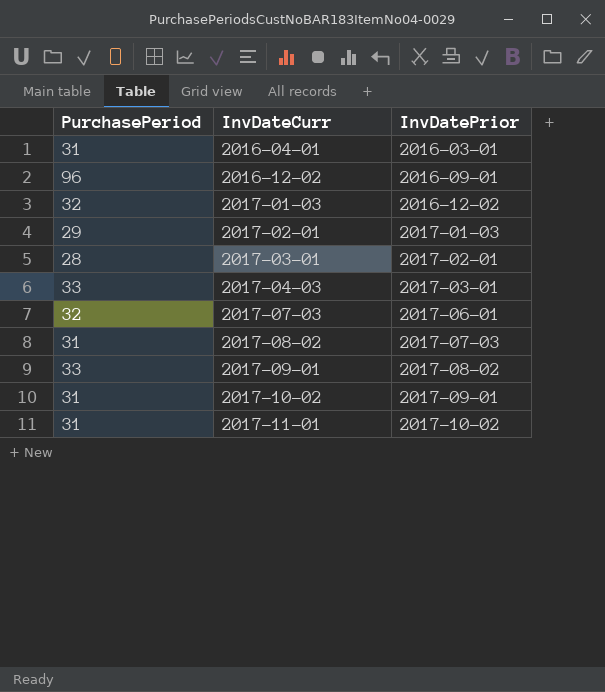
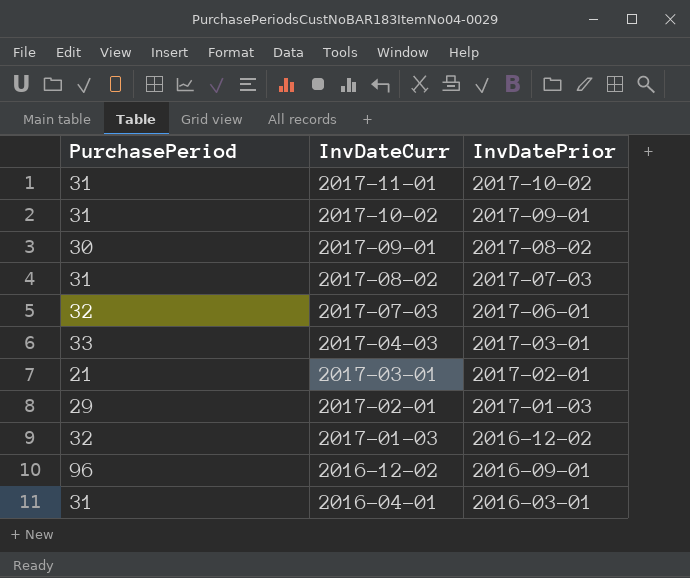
row order: InvDateCurr ascending -> InvDateCurr descending
2017-09-01 | PurchasePeriod: 33 -> 30
2017-03-01 | PurchasePeriod: 28 -> 21

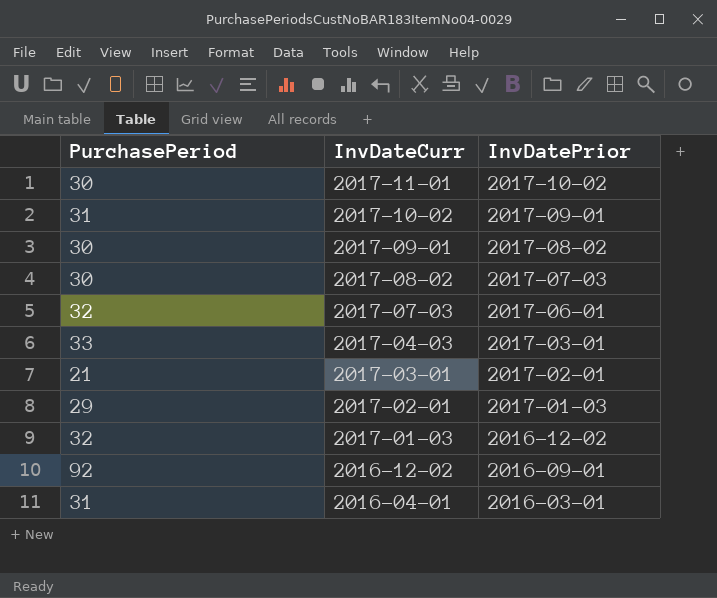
2017-11-01 | PurchasePeriod: 31 -> 30
2017-08-02 | PurchasePeriod: 31 -> 30
2016-12-02 | PurchasePeriod: 96 -> 92

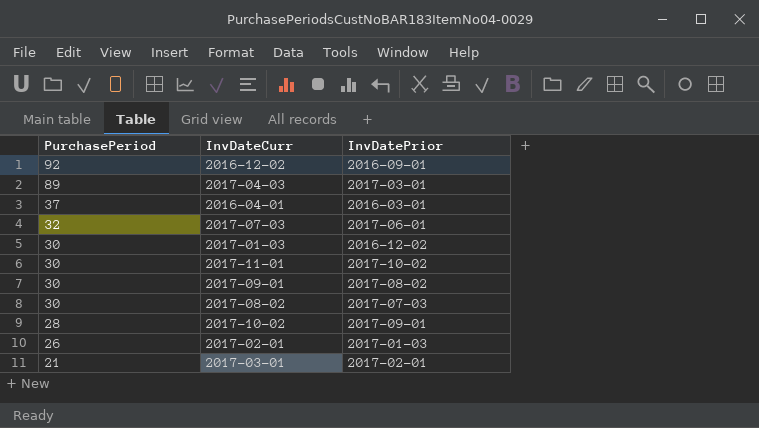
row order: InvDateCurr descending -> PurchasePeriod descending
2017-04-03 | PurchasePeriod: 33 -> 89
2016-04-01 | PurchasePeriod: 31 -> 37
2017-01-03 | PurchasePeriod: 32 -> 30
2017-10-02 | PurchasePeriod: 31 -> 28
2017-02-01 | PurchasePeriod: 29 -> 26

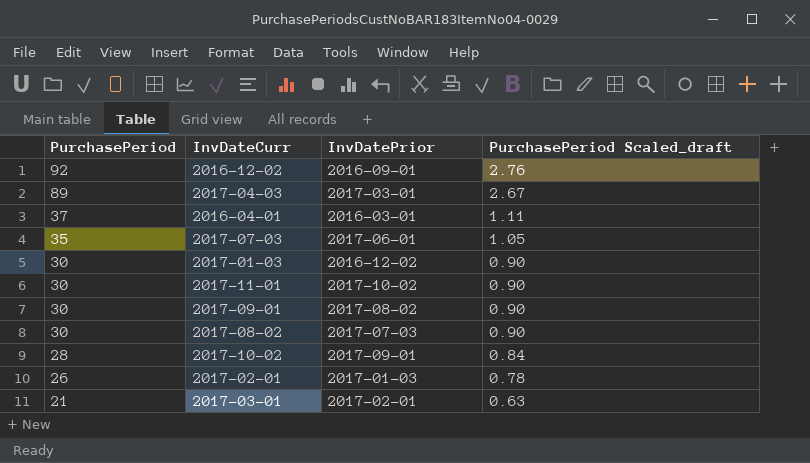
column PurchasePeriod Scaled_draft | formula: none -> [PurchasePeriod] * 0.03
2017-07-03 | PurchasePeriod: 32 -> 35

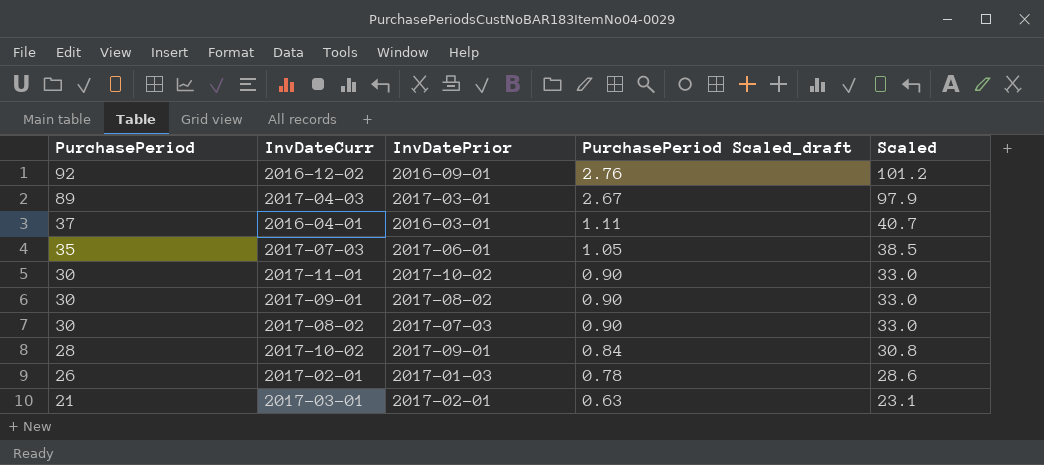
column Scaled | formula: none -> [PurchasePeriod] * 1.1
row 2017-01-03: 30 | 2016-12-02 | 0.90 -> none

